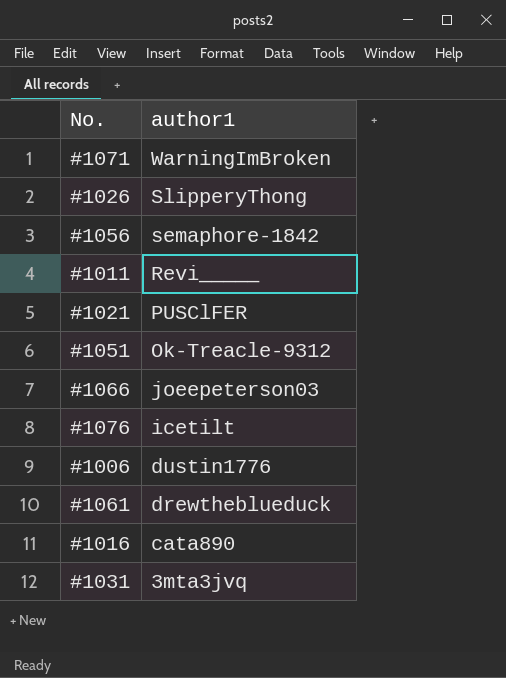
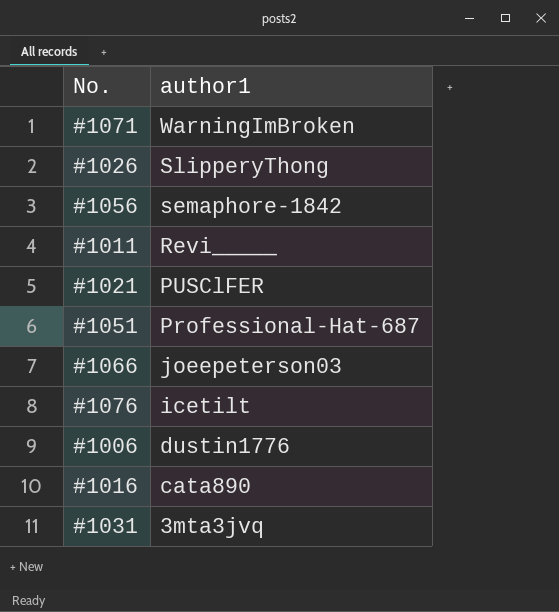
row #1061: drewtheblueduck -> none
#1051 | author1: Ok-Treacle-9312 -> Professional-Hat-687

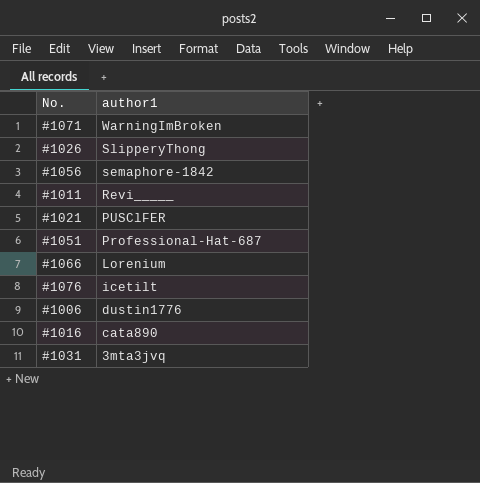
#1066 | author1: joeepeterson03 -> Lorenium

